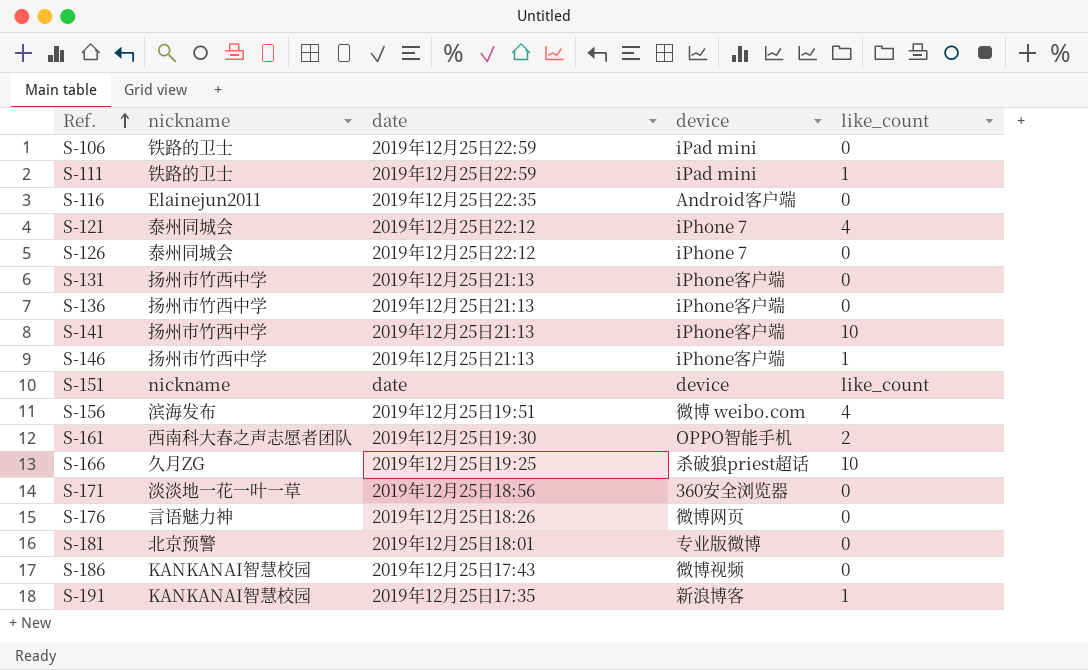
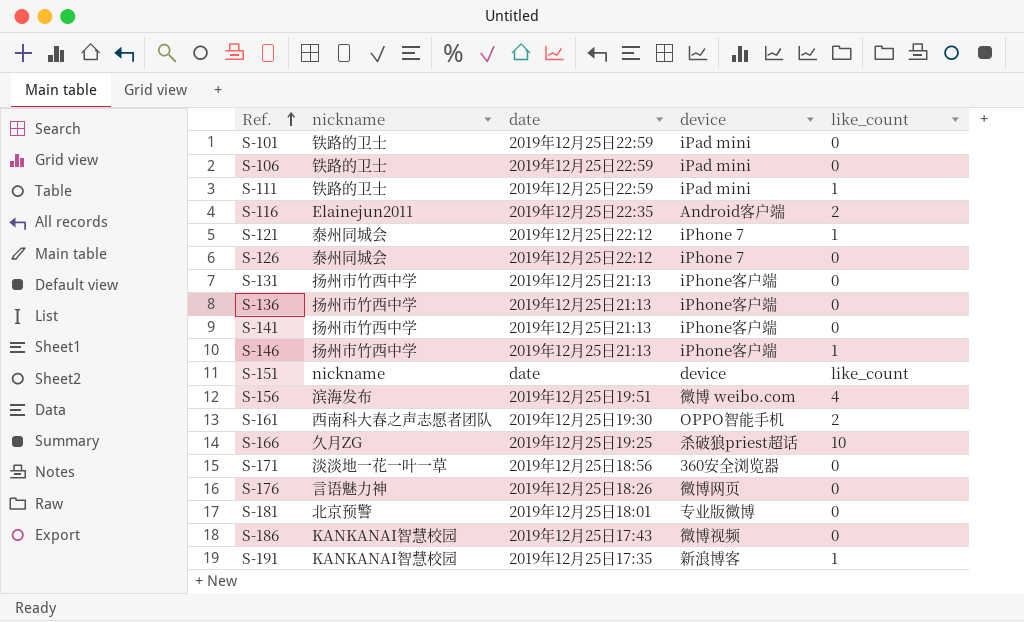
row S-101: none -> 铁路的卫士 | 2019年12月25日22:59 | iPad mini | 0
S-116 | like_count: 0 -> 2
S-121 | like_count: 4 -> 1
S-141 | like_count: 10 -> 0

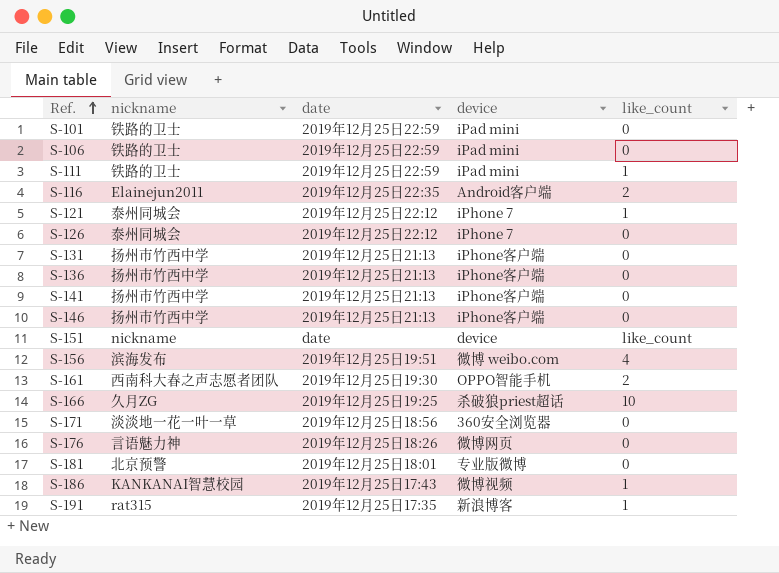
S-146 | like_count: 1 -> 0
S-186 | like_count: 0 -> 1
S-191 | nickname: KANKANAI智慧校园 -> rat315

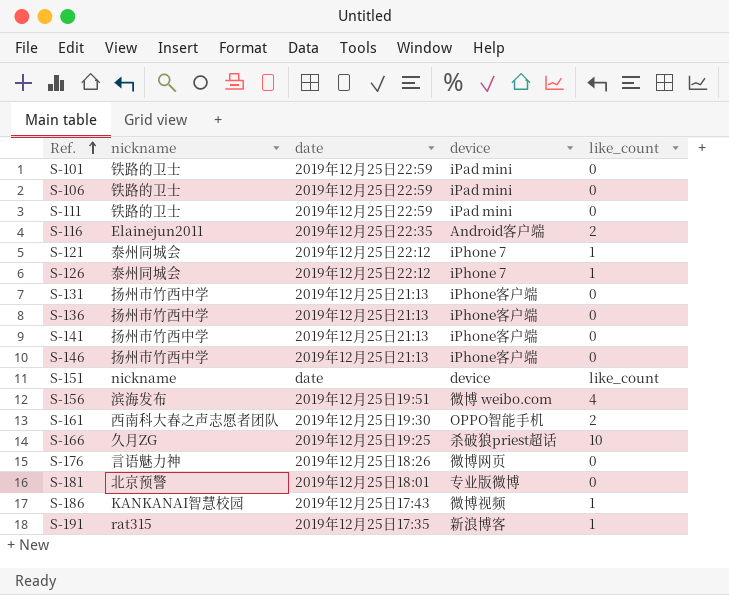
row S-171: 淡淡地一花一叶一草 | 2019年12月25日18:56 | 360安全浏览器 | 0 -> none
S-111 | like_count: 1 -> 0
S-126 | like_count: 0 -> 1

